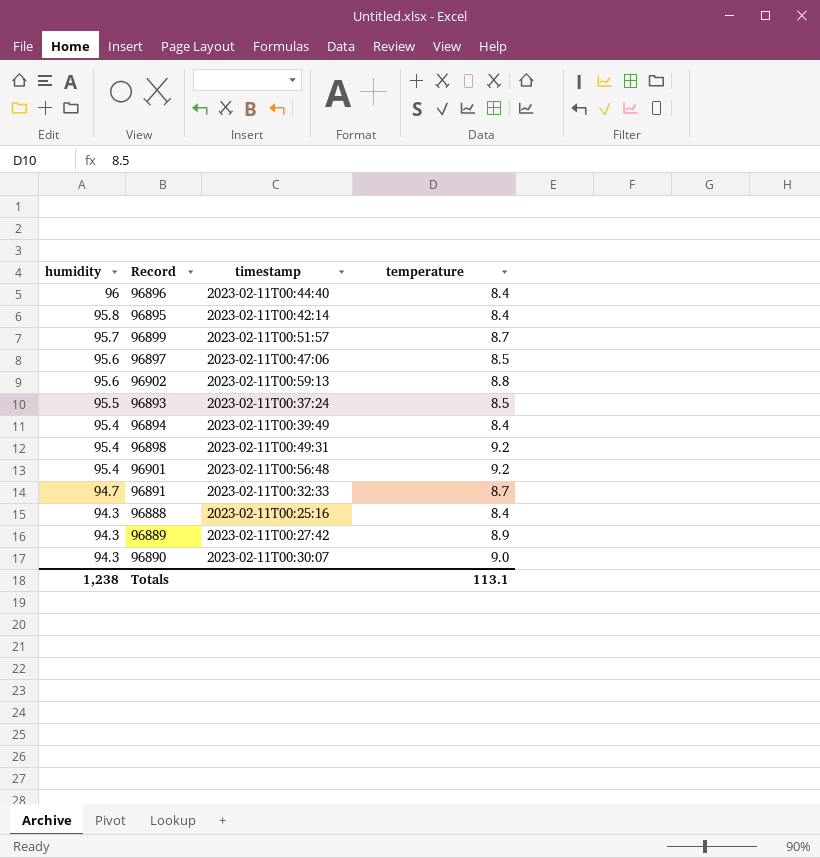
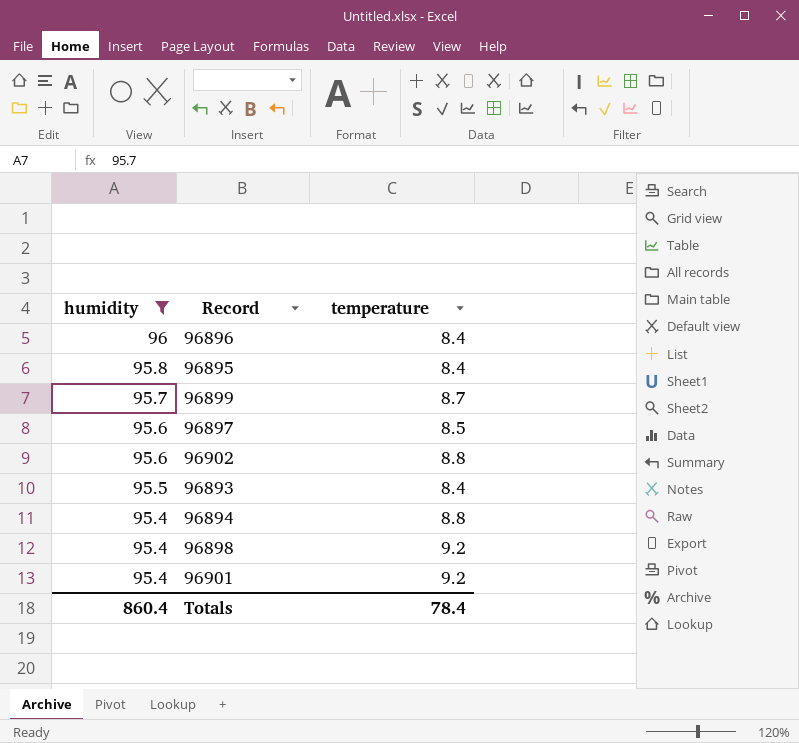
filter: none -> humidity >= 95.4
column timestamp | position: 3 -> none
96893 | temperature: 8.5 -> 8.4
96894 | temperature: 8.4 -> 8.8
Totals | humidity: 1,238 -> 860.4
Totals | temperature: 113.1 -> 78.4

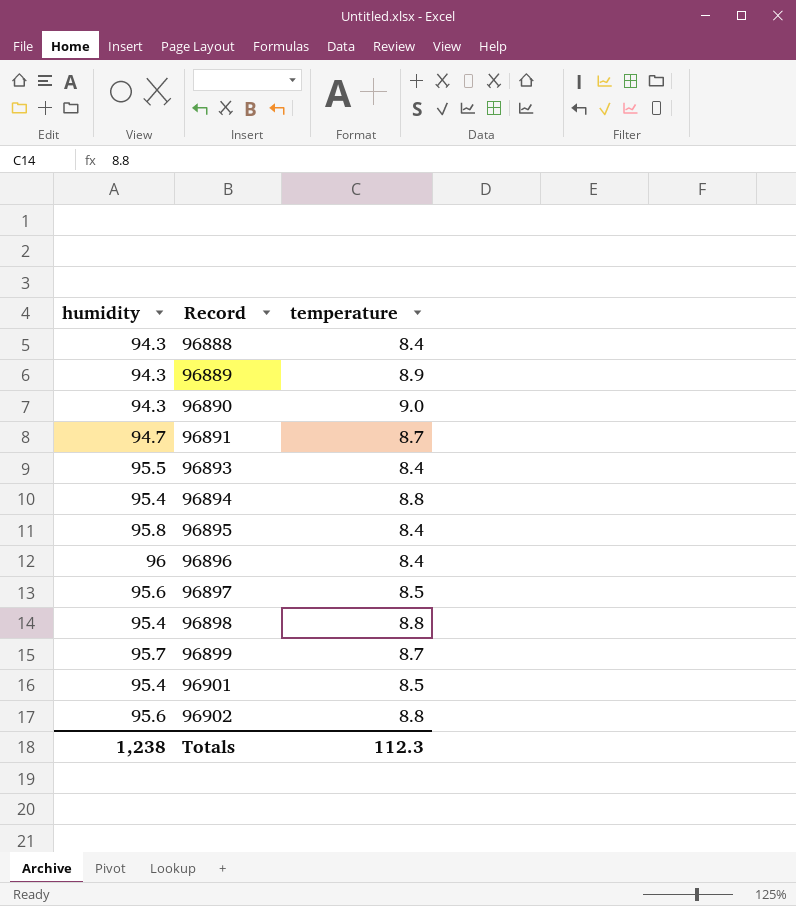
filter: humidity >= 95.4 -> none
row order: humidity descending -> Record ascending
96898 | temperature: 9.2 -> 8.8
96901 | temperature: 9.2 -> 8.5
Totals | humidity: 860.4 -> 1,238
Totals | temperature: 78.4 -> 112.3

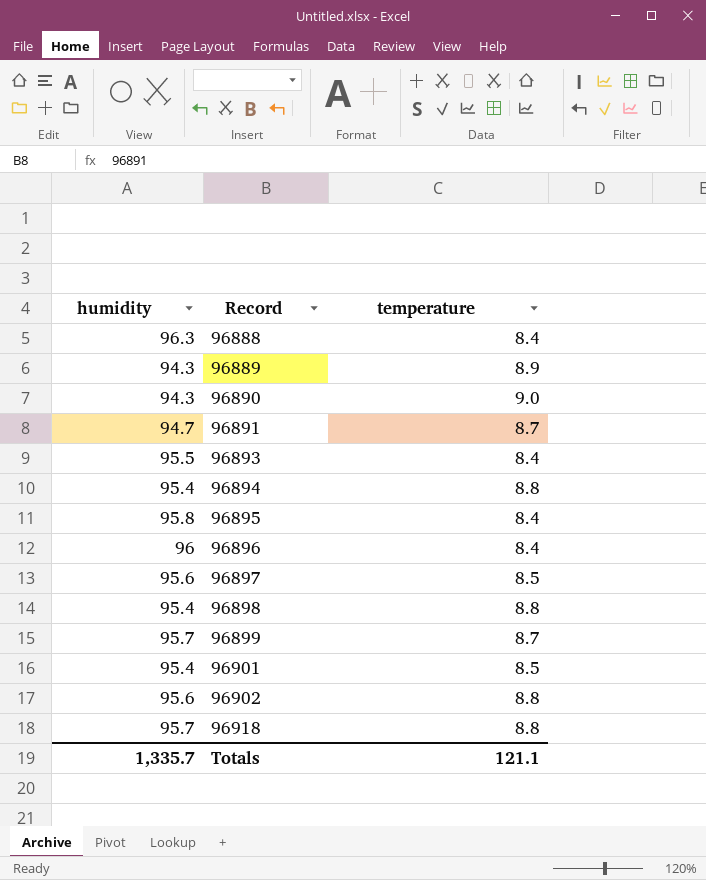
96888 | humidity: 94.3 -> 96.3
row 96918: none -> 95.7 | 8.8
Totals | humidity: 1,238 -> 1,335.7
Totals | temperature: 112.3 -> 121.1

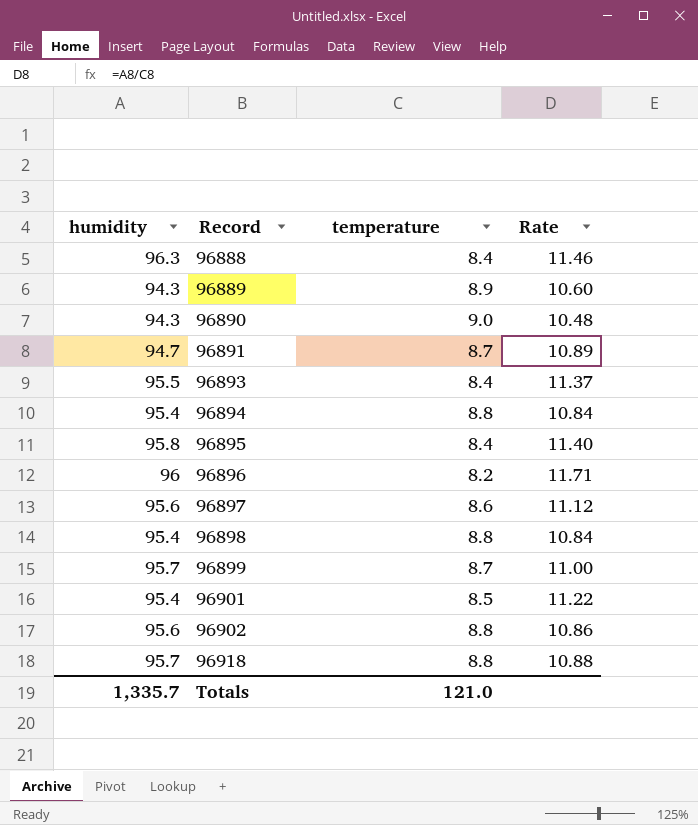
column Rate | formula: none -> [humidity] / [temperature]
96896 | temperature: 8.4 -> 8.2
96897 | temperature: 8.5 -> 8.6
Totals | temperature: 121.1 -> 121.0

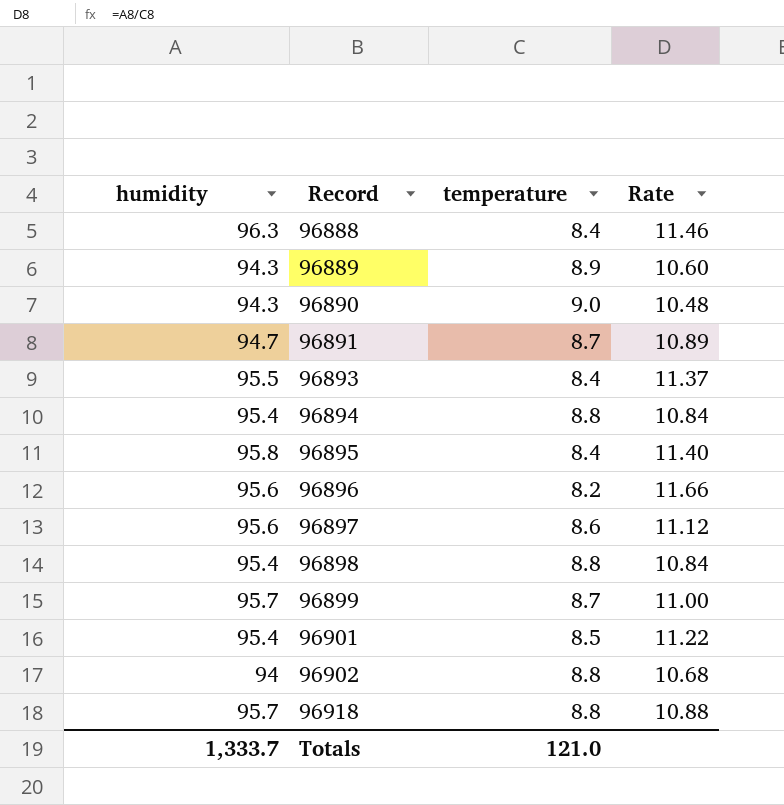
96896 | humidity: 96 -> 95.6
96896 | Rate: 11.71 -> 11.66
96902 | humidity: 95.6 -> 94
96902 | Rate: 10.86 -> 10.68
Totals | humidity: 1,335.7 -> 1,333.7

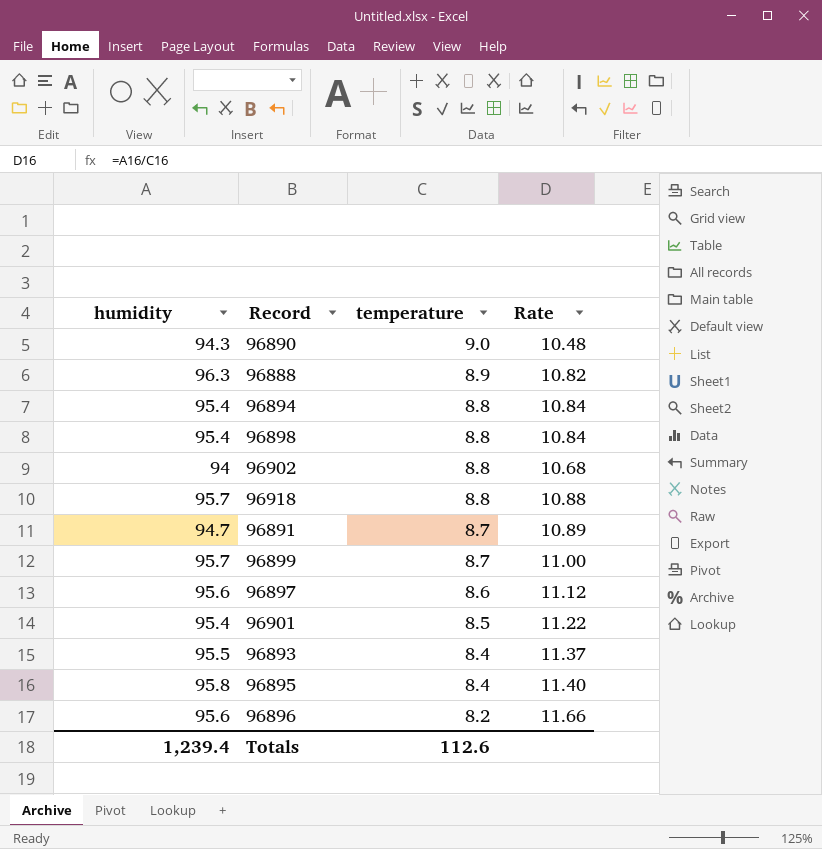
row order: Record ascending -> temperature descending
row 96889: 94.3 | 8.9 | 10.60 -> none
96888 | temperature: 8.4 -> 8.9
96888 | Rate: 11.46 -> 10.82
Totals | humidity: 1,333.7 -> 1,239.4
Totals | temperature: 121.0 -> 112.6

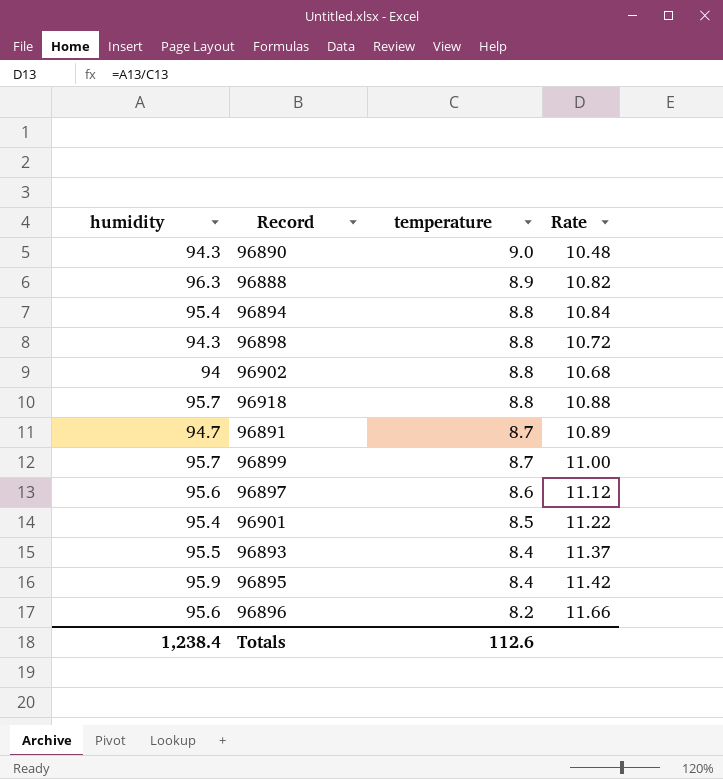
96898 | humidity: 95.4 -> 94.3
96898 | Rate: 10.84 -> 10.72
96895 | humidity: 95.8 -> 95.9
96895 | Rate: 11.40 -> 11.42
Totals | humidity: 1,239.4 -> 1,238.4

